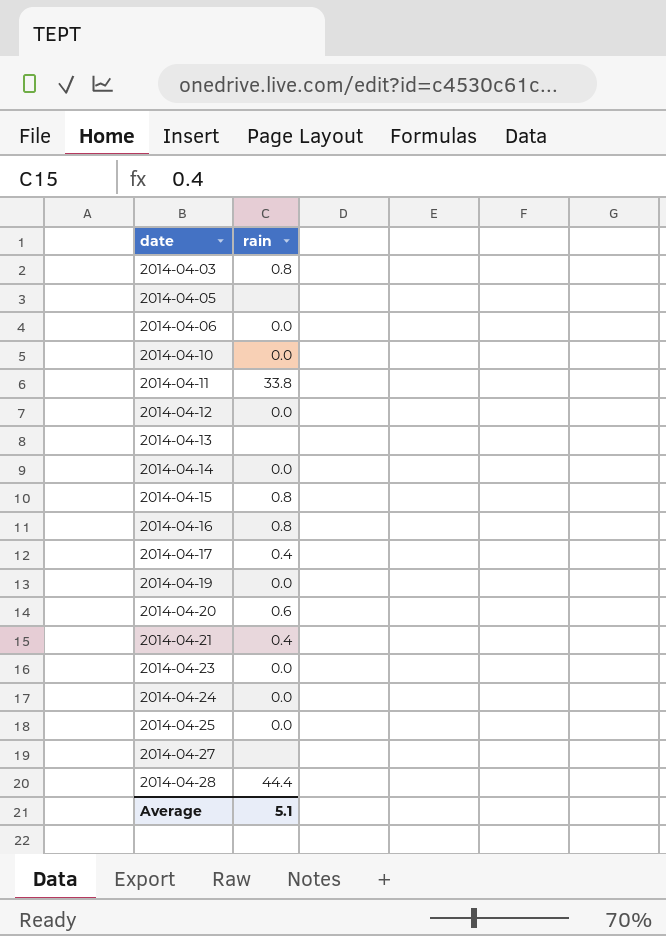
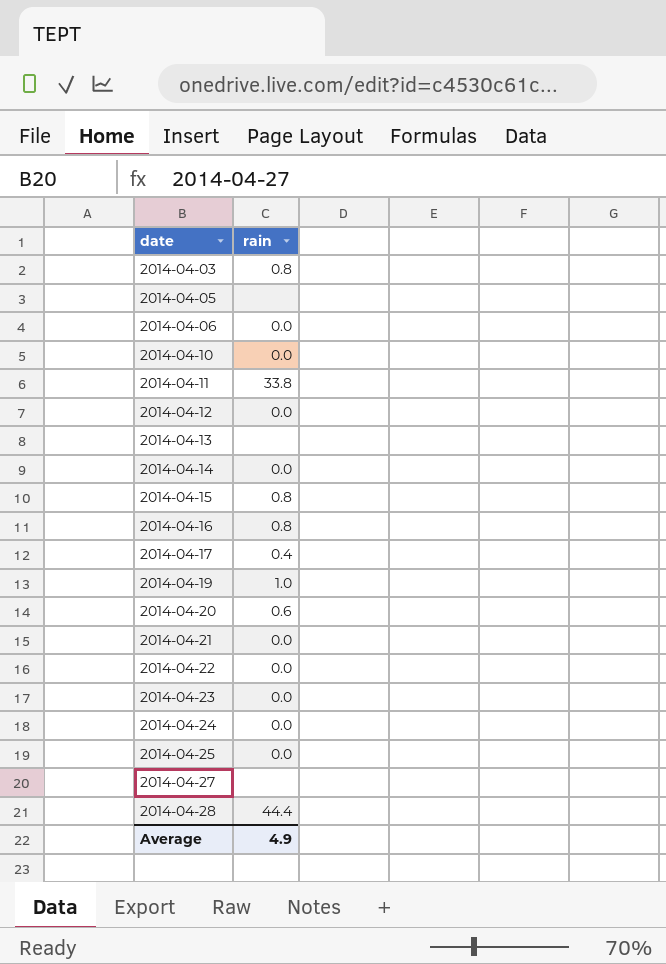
2014-04-19 | rain: 0.0 -> 1.0
2014-04-21 | rain: 0.4 -> 0.0
row 2014-04-22: none -> 0.0
Average | rain: 5.1 -> 4.9

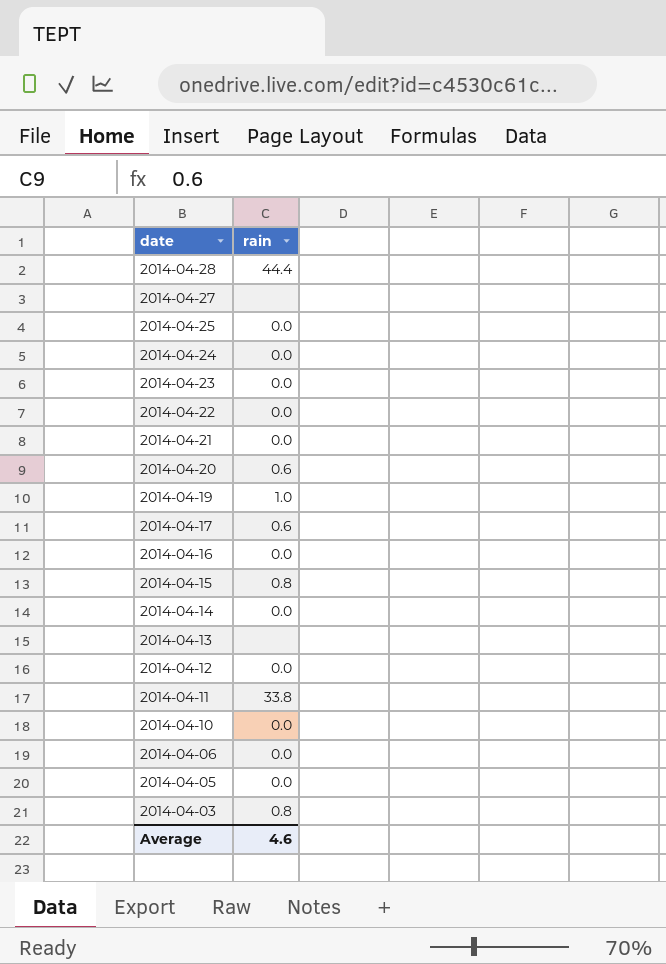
row order: date ascending -> date descending
2014-04-17 | rain: 0.4 -> 0.6
2014-04-16 | rain: 0.8 -> 0.0
2014-04-05 | rain: none -> 0.0
Average | rain: 4.9 -> 4.6

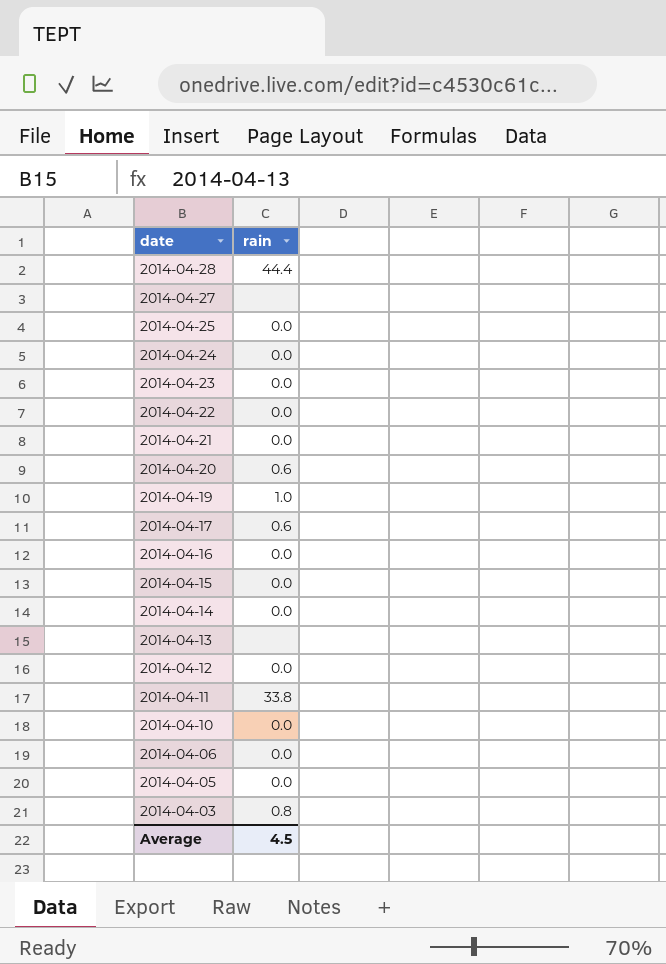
2014-04-15 | rain: 0.8 -> 0.0
Average | rain: 4.6 -> 4.5

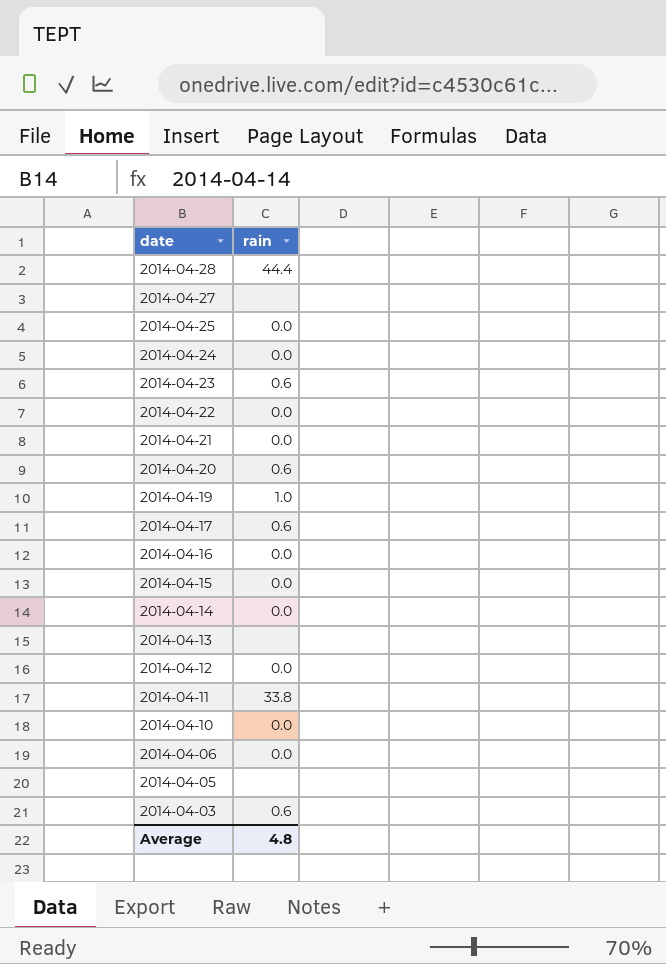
2014-04-23 | rain: 0.0 -> 0.6
2014-04-05 | rain: 0.0 -> none
2014-04-03 | rain: 0.8 -> 0.6
Average | rain: 4.5 -> 4.8

